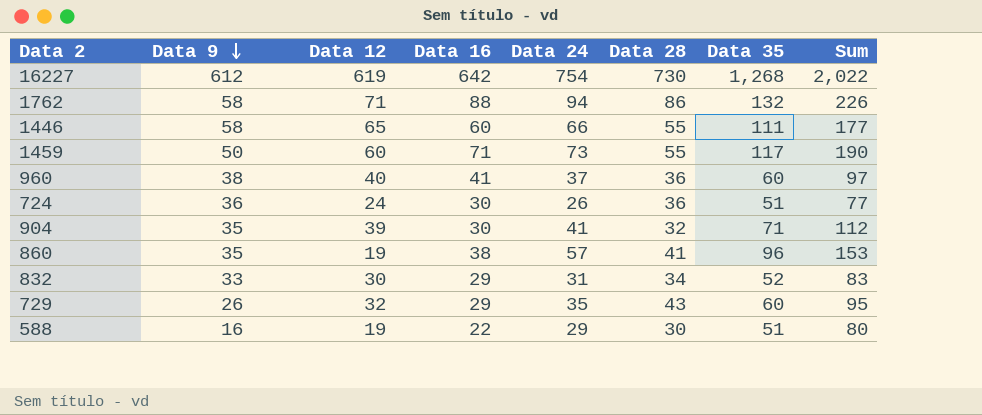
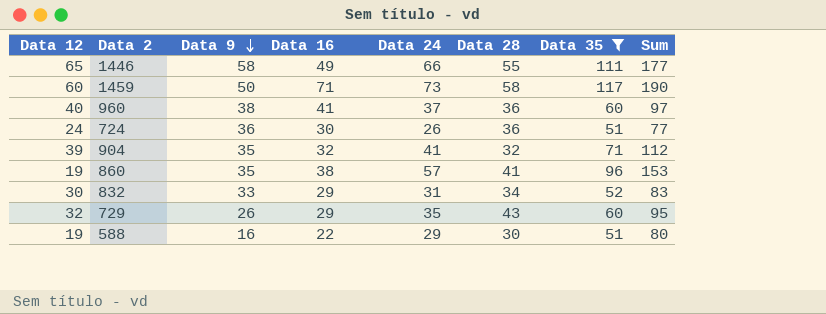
filter: none -> Data 35 <= 117
column Data 12 | position: 3 -> 1
1446 | Data 16: 60 -> 49
1459 | Data 28: 55 -> 58
904 | Data 16: 30 -> 32

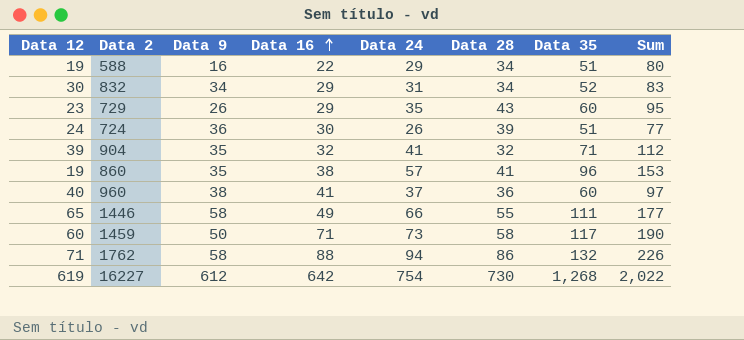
filter: Data 35 <= 117 -> none
row order: Data 9 descending -> Data 16 ascending
588 | Data 28: 30 -> 34
832 | Data 9: 33 -> 34
729 | Data 12: 32 -> 23
724 | Data 28: 36 -> 39

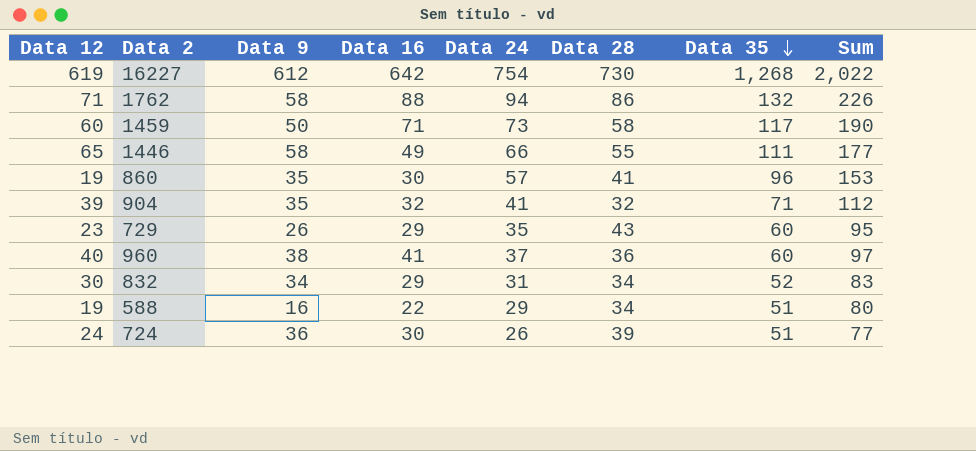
row order: Data 16 ascending -> Data 35 descending
860 | Data 16: 38 -> 30

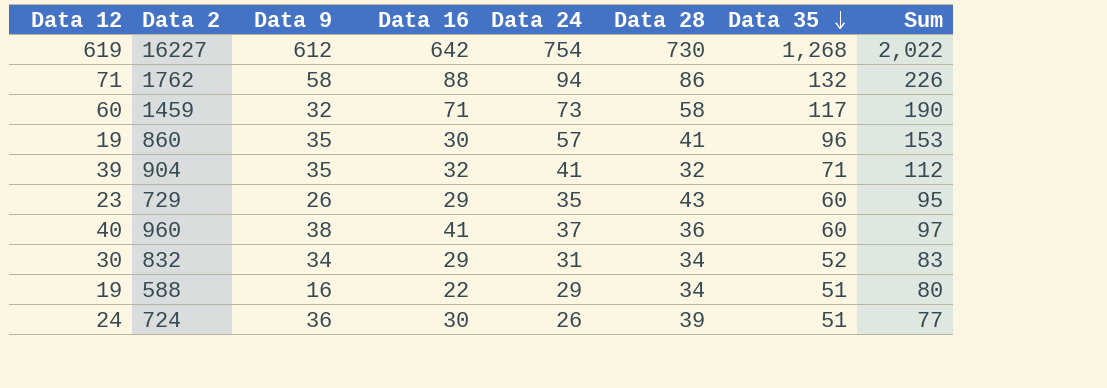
row 1446: 65 | 58 | 49 | 66 | 55 | 111 | 177 -> none
1459 | Data 9: 50 -> 32

